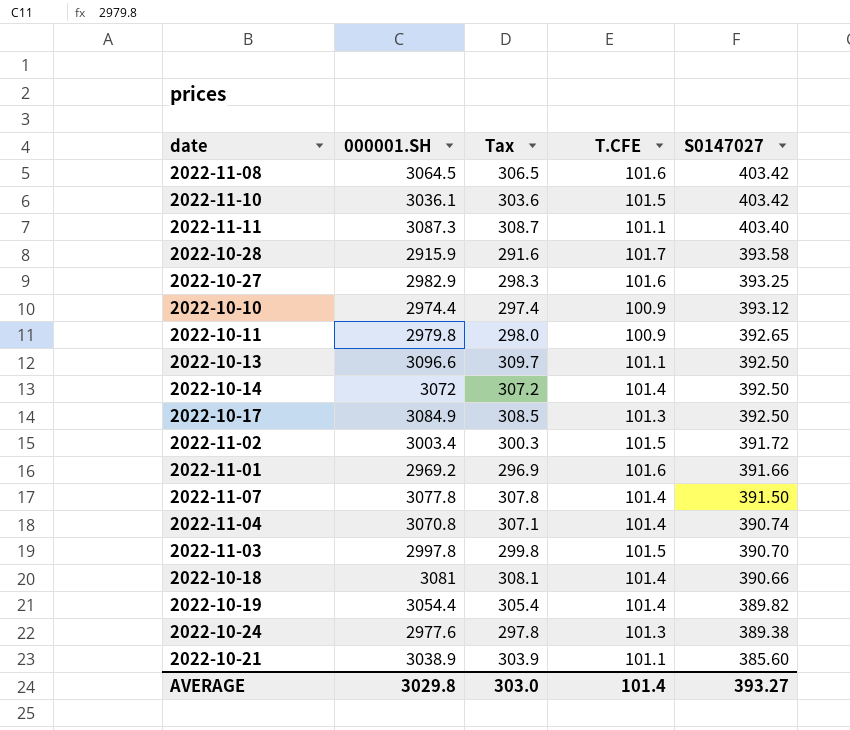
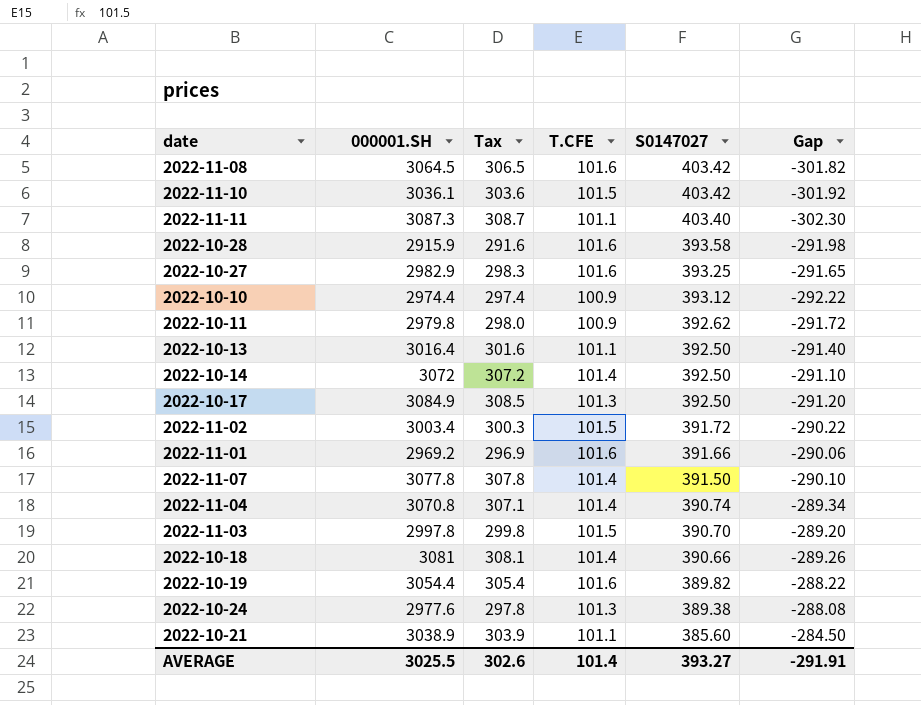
column Gap | formula: none -> [T.CFE] - [S0147027]
2022-10-28 | T.CFE: 101.7 -> 101.6
2022-10-11 | S0147027: 392.65 -> 392.62
2022-10-13 | 000001.SH: 3096.6 -> 3016.4
2022-10-13 | Tax: 309.7 -> 301.6
2022-10-19 | T.CFE: 101.4 -> 101.6
AVERAGE | 000001.SH: 3029.8 -> 3025.5
AVERAGE | Tax: 303.0 -> 302.6

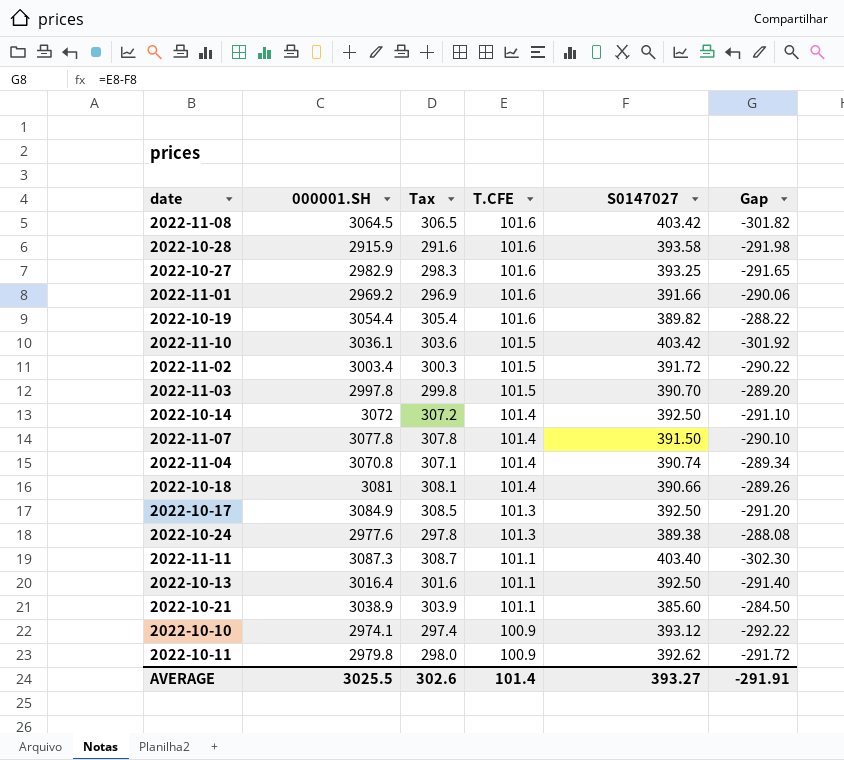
row order: S0147027 descending -> T.CFE descending
2022-10-10 | 000001.SH: 2974.4 -> 2974.1

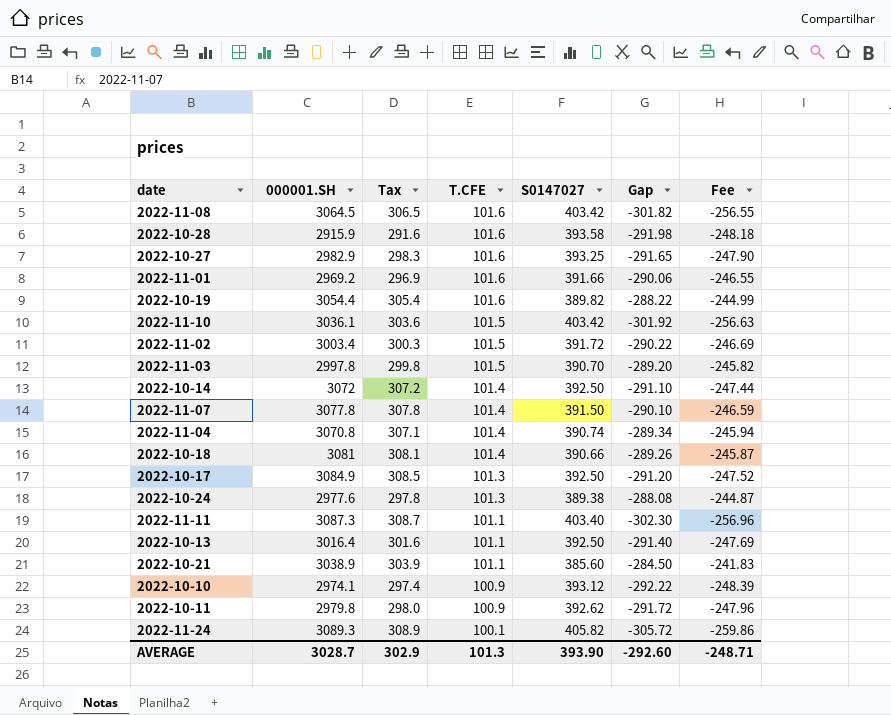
column Fee | formula: none -> [Gap] * 0.85
row 2022-11-24: none -> 3089.3 | 308.9 | 100.1 | 405.82 | -305.72 | -259.86
AVERAGE | 000001.SH: 3025.5 -> 3028.7
AVERAGE | Tax: 302.6 -> 302.9
AVERAGE | T.CFE: 101.4 -> 101.3
AVERAGE | S0147027: 393.27 -> 393.90
AVERAGE | Gap: -291.91 -> -292.60

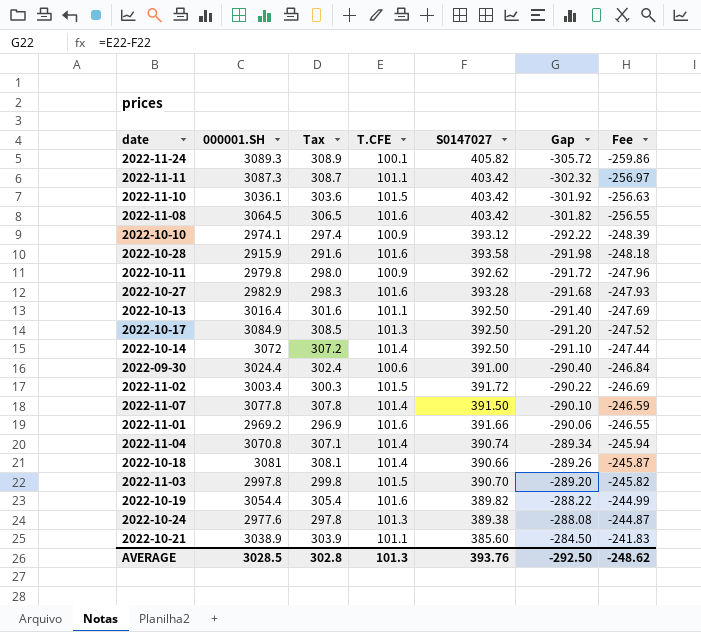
row order: T.CFE descending -> Gap ascending
2022-11-11 | S0147027: 403.40 -> 403.42
2022-11-11 | Gap: -302.30 -> -302.32
2022-11-11 | Fee: -256.96 -> -256.97
2022-10-27 | S0147027: 393.25 -> 393.28
2022-10-27 | Gap: -291.65 -> -291.68
2022-10-27 | Fee: -247.90 -> -247.93
row 2022-09-30: none -> 3024.4 | 302.4 | 100.6 | 391.00 | -290.40 | -246.84
AVERAGE | 000001.SH: 3028.7 -> 3028.5
AVERAGE | Tax: 302.9 -> 302.8
AVERAGE | S0147027: 393.90 -> 393.76
AVERAGE | Gap: -292.60 -> -292.50
AVERAGE | Fee: -248.71 -> -248.62

